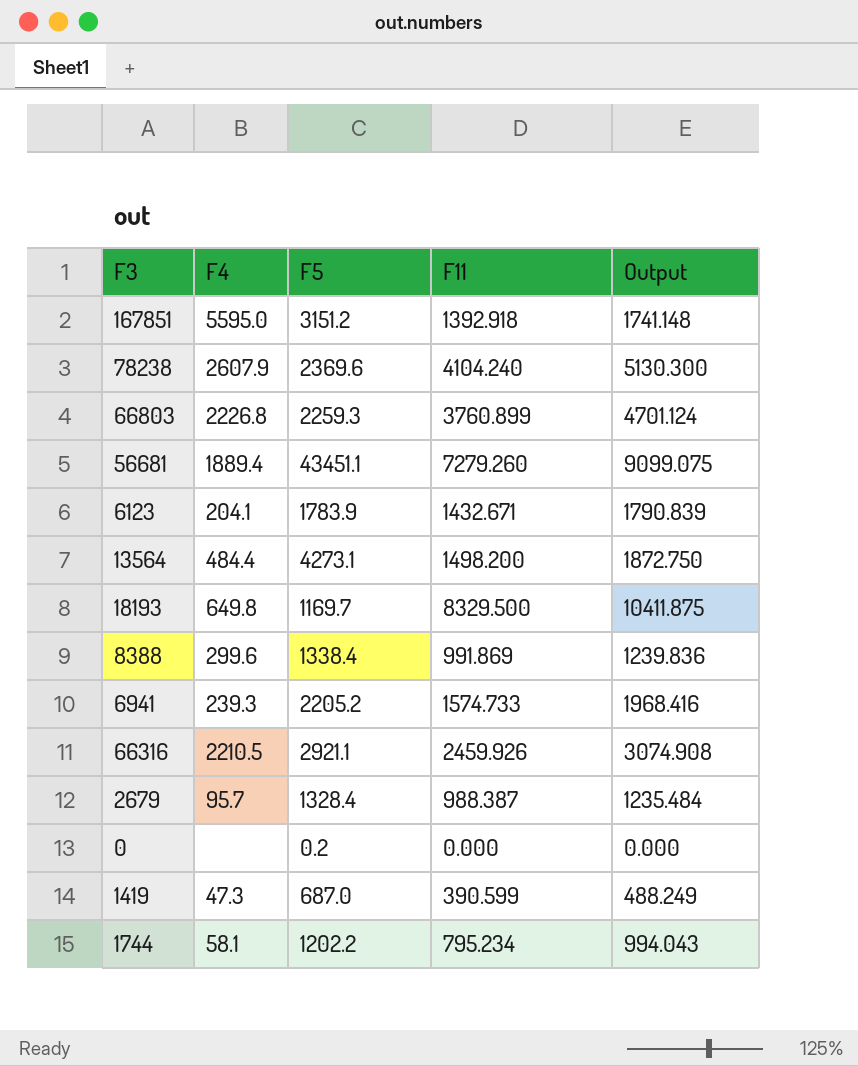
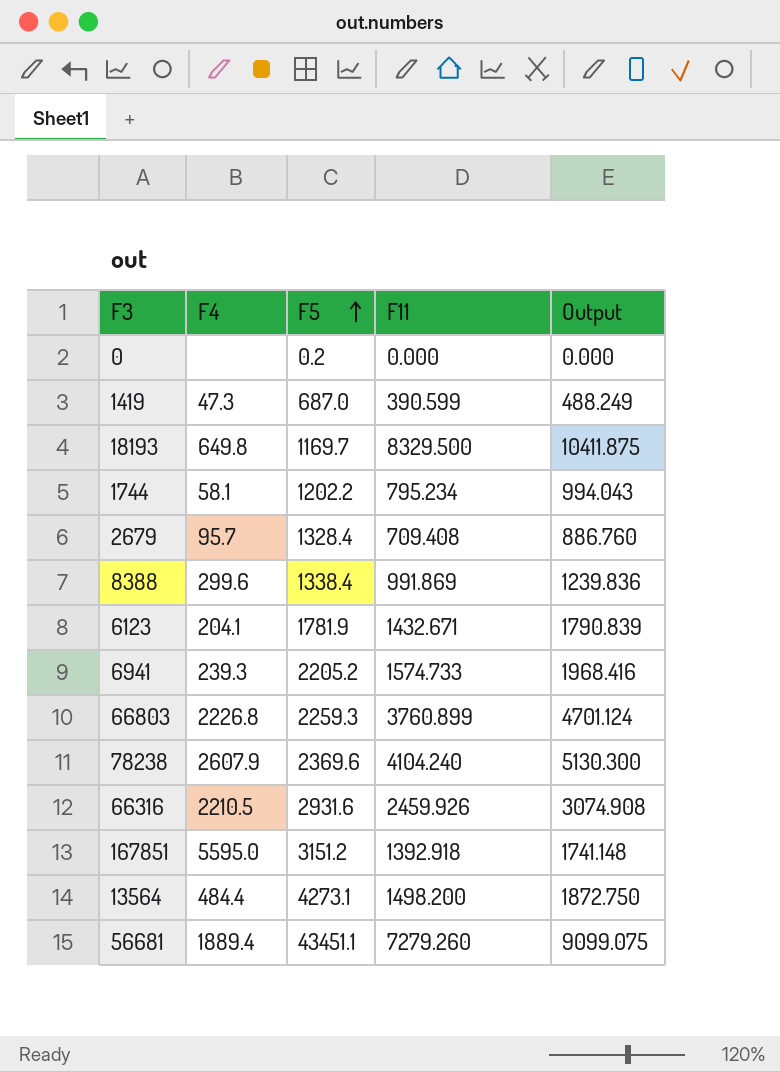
row order: none -> F5 ascending
2679 | F11: 988.387 -> 709.408
2679 | Output: 1235.484 -> 886.760
6123 | F5: 1783.9 -> 1781.9
66316 | F5: 2921.1 -> 2931.6

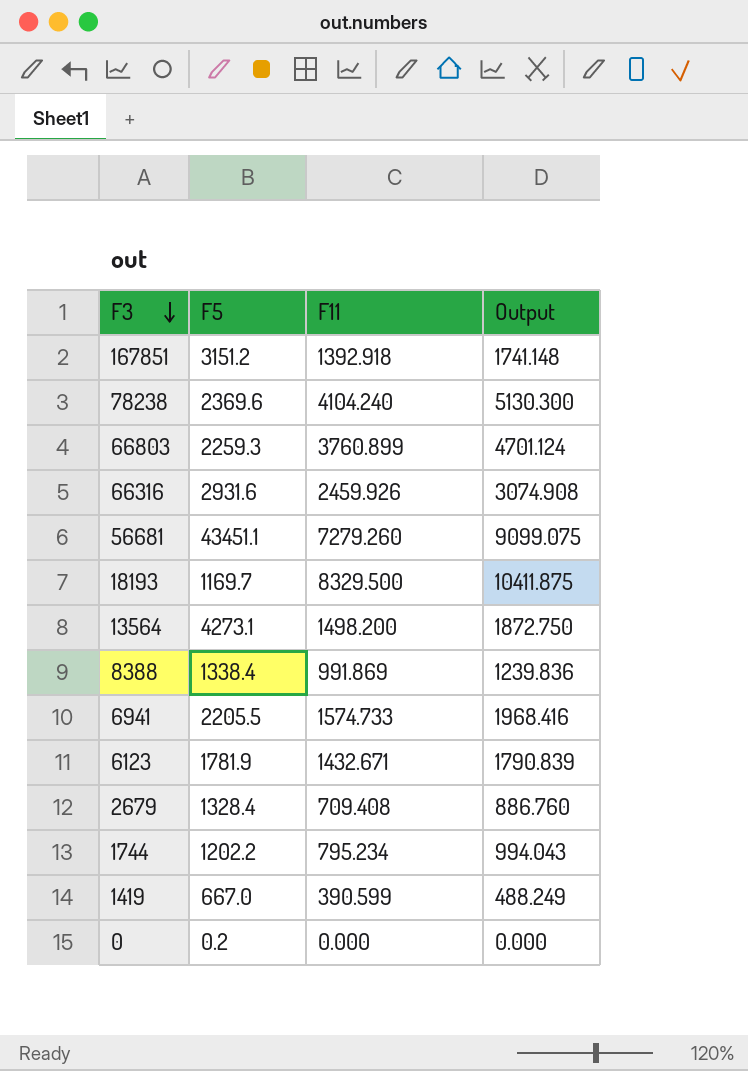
row order: F5 ascending -> F3 descending
column F4 | position: 2 -> none
6941 | F5: 2205.2 -> 2205.5
1419 | F5: 687.0 -> 667.0

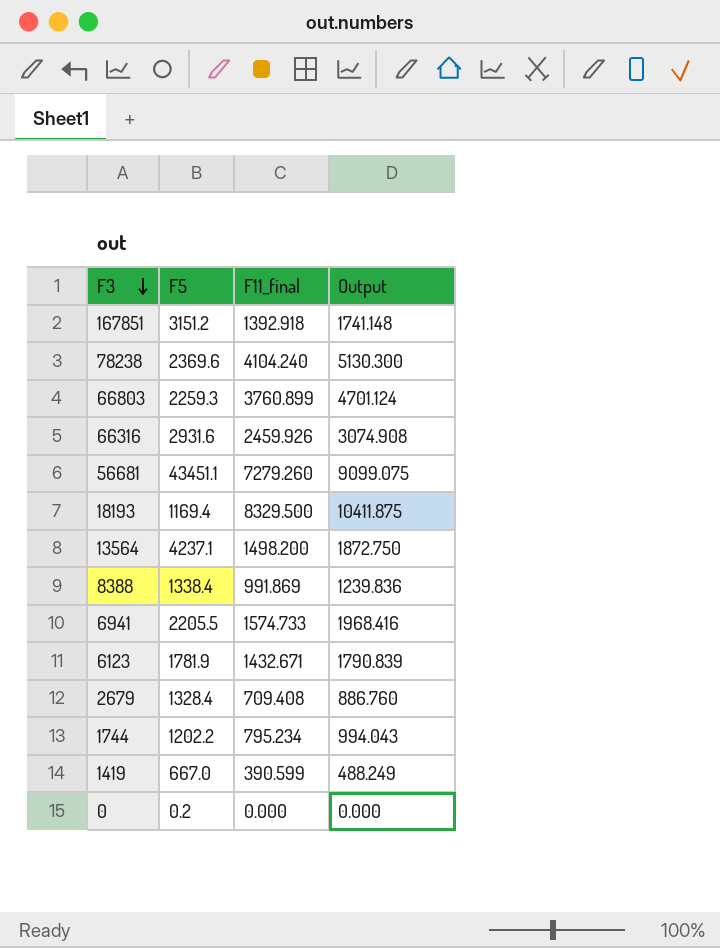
column name: F11 -> F11_final
18193 | F5: 1169.7 -> 1169.4
13564 | F5: 4273.1 -> 4237.1

